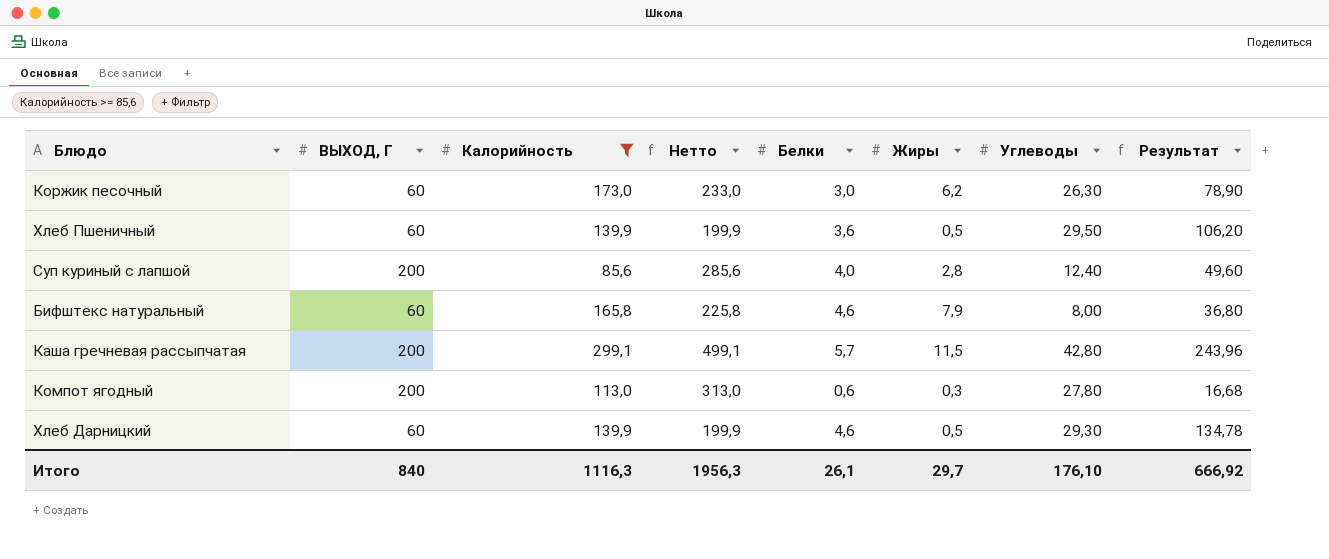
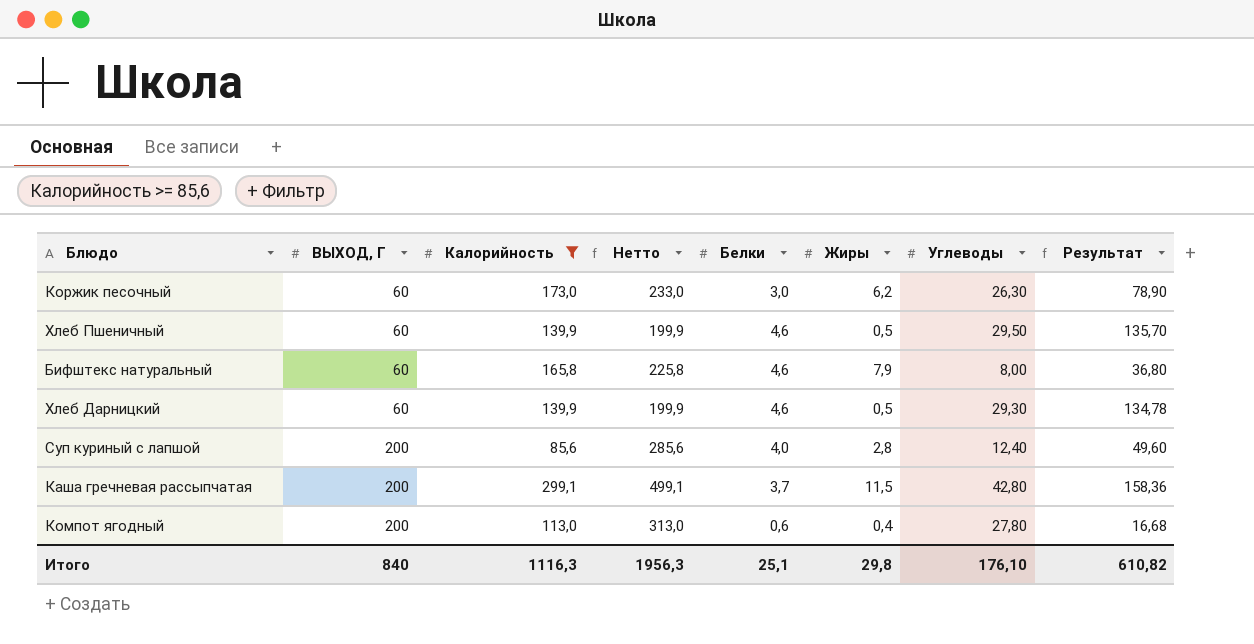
row order: none -> ВЫХОД, Г ascending
Хлеб Пшеничный | Белки: 3,6 -> 4,6
Хлеб Пшеничный | Результат: 106,20 -> 135,70
Каша гречневая рассыпчатая | Белки: 5,7 -> 3,7
Каша гречневая рассыпчатая | Результат: 243,96 -> 158,36
Компот ягодный | Жиры: 0,3 -> 0,4
Итого | Белки: 26,1 -> 25,1
Итого | Жиры: 29,7 -> 29,8
Итого | Результат: 666,92 -> 610,82

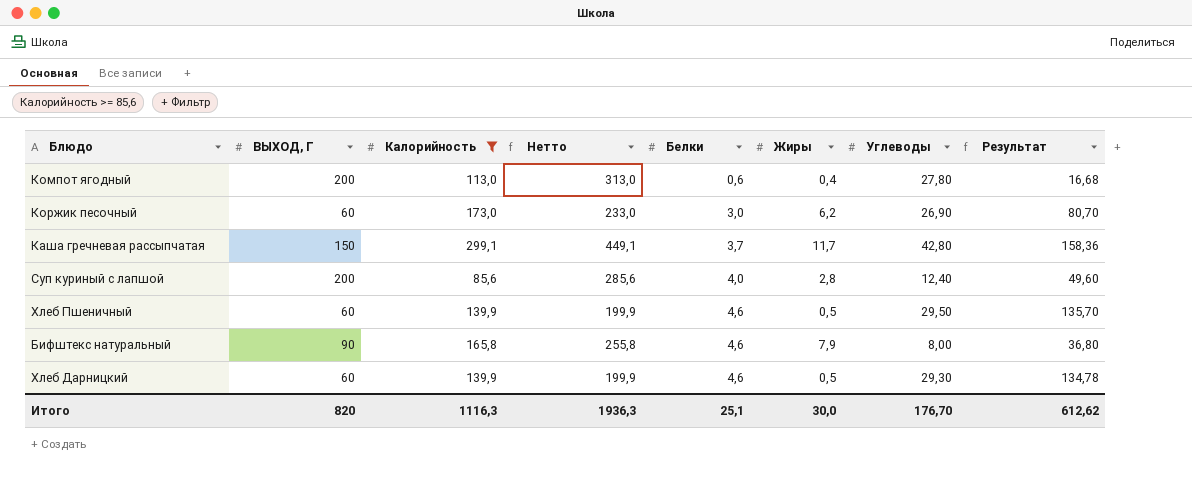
row order: ВЫХОД, Г ascending -> Белки ascending
Коржик песочный | Углеводы: 26,30 -> 26,90
Коржик песочный | Результат: 78,90 -> 80,70
Каша гречневая рассыпчатая | ВЫХОД, Г: 200 -> 150
Каша гречневая рассыпчатая | Нетто: 499,1 -> 449,1
Каша гречневая рассыпчатая | Жиры: 11,5 -> 11,7
Бифштекс натуральный | ВЫХОД, Г: 60 -> 90
Бифштекс натуральный | Нетто: 225,8 -> 255,8
Итого | ВЫХОД, Г: 840 -> 820
Итого | Нетто: 1956,3 -> 1936,3
Итого | Жиры: 29,8 -> 30,0
Итого | Углеводы: 176,10 -> 176,70
Итого | Результат: 610,82 -> 612,62

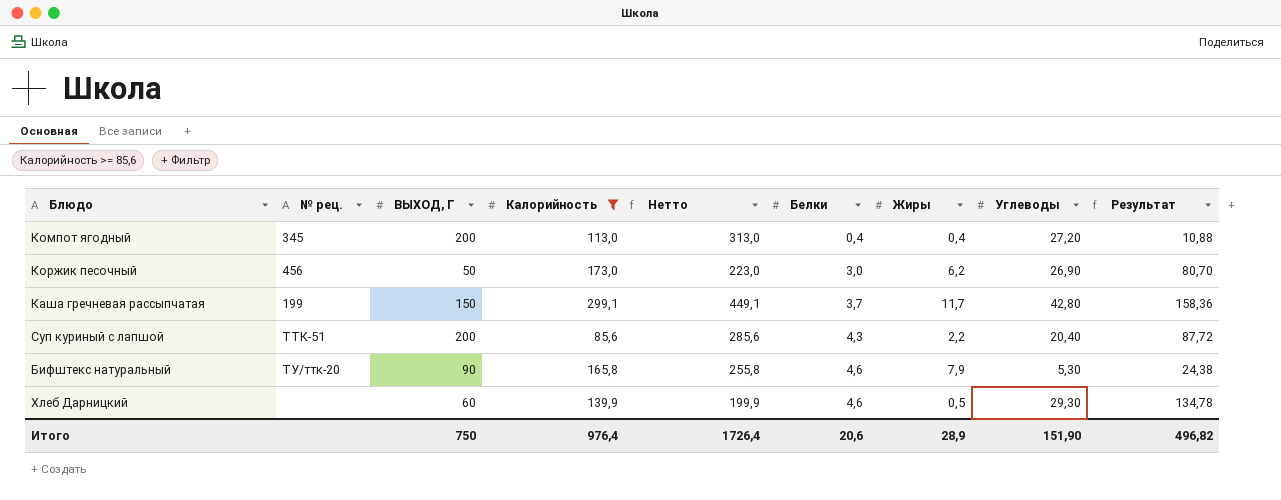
column № рец. | position: none -> 2
row Хлеб Пшеничный: 60 | 139,9 | 199,9 | 4,6 | 0,5 | 29,50 | 135,70 -> none
Компот ягодный | Белки: 0,6 -> 0,4
Компот ягодный | Углеводы: 27,80 -> 27,20
Компот ягодный | Результат: 16,68 -> 10,88
Коржик песочный | ВЫХОД, Г: 60 -> 50
Коржик песочный | Нетто: 233,0 -> 223,0
Суп куриный с лапшой | Белки: 4,0 -> 4,3
Суп куриный с лапшой | Жиры: 2,8 -> 2,2
Суп куриный с лапшой | Углеводы: 12,40 -> 20,40
Суп куриный с лапшой | Результат: 49,60 -> 87,72
Бифштекс натуральный | Углеводы: 8,00 -> 5,30
Бифштекс натуральный | Результат: 36,80 -> 24,38
Итого | ВЫХОД, Г: 820 -> 750
Итого | Калорийность: 1116,3 -> 976,4
Итого | Нетто: 1936,3 -> 1726,4
Итого | Белки: 25,1 -> 20,6
Итого | Жиры: 30,0 -> 28,9
Итого | Углеводы: 176,70 -> 151,90
Итого | Результат: 612,62 -> 496,82

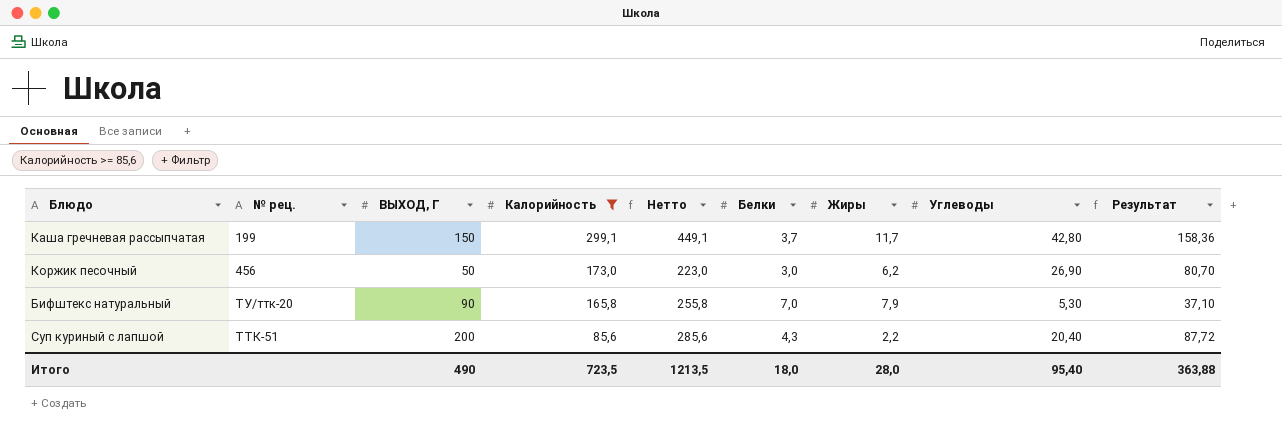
row order: Белки ascending -> Калорийность descending
row Компот ягодный: 345 | 200 | 113,0 | 313,0 | 0,4 | 0,4 | 27,20 | 10,88 -> none
row Хлеб Дарницкий: none | 60 | 139,9 | 199,9 | 4,6 | 0,5 | 29,30 | 134,78 -> none
Бифштекс натуральный | Белки: 4,6 -> 7,0
Бифштекс натуральный | Результат: 24,38 -> 37,10
Итого | ВЫХОД, Г: 750 -> 490
Итого | Калорийность: 976,4 -> 723,5
Итого | Нетто: 1726,4 -> 1213,5
Итого | Белки: 20,6 -> 18,0
Итого | Жиры: 28,9 -> 28,0
Итого | Углеводы: 151,90 -> 95,40
Итого | Результат: 496,82 -> 363,88

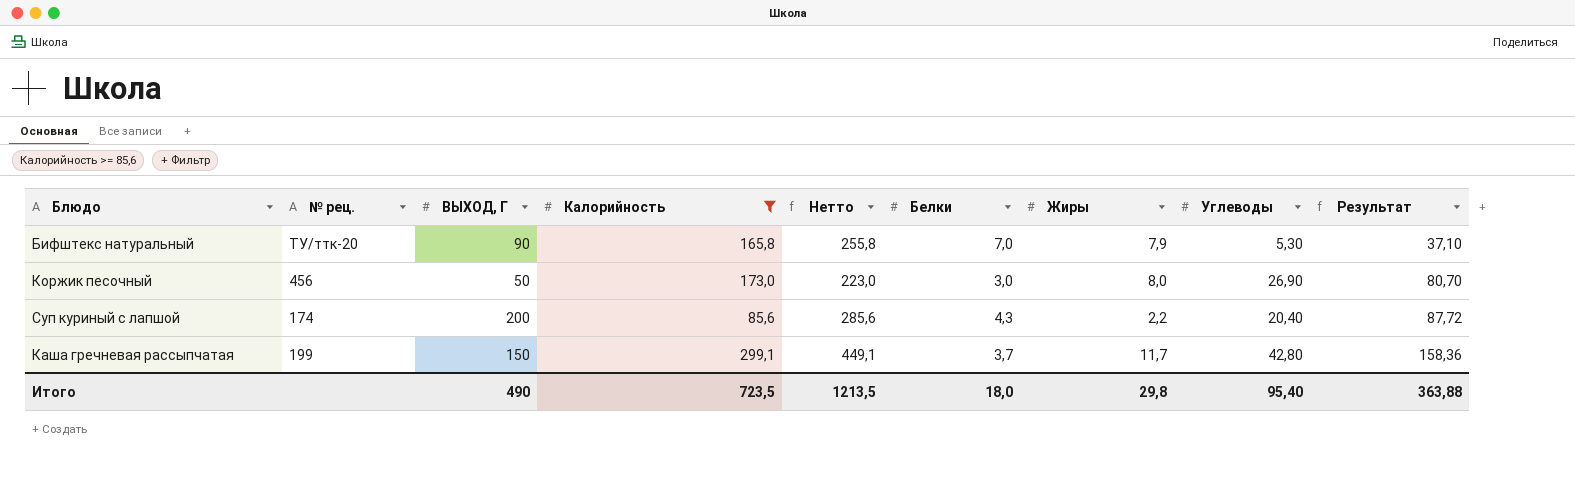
row order: Калорийность descending -> Результат ascending
Коржик песочный | Жиры: 6,2 -> 8,0
Суп куриный с лапшой | № рец.: ТТК-51 -> 174
Итого | Жиры: 28,0 -> 29,8

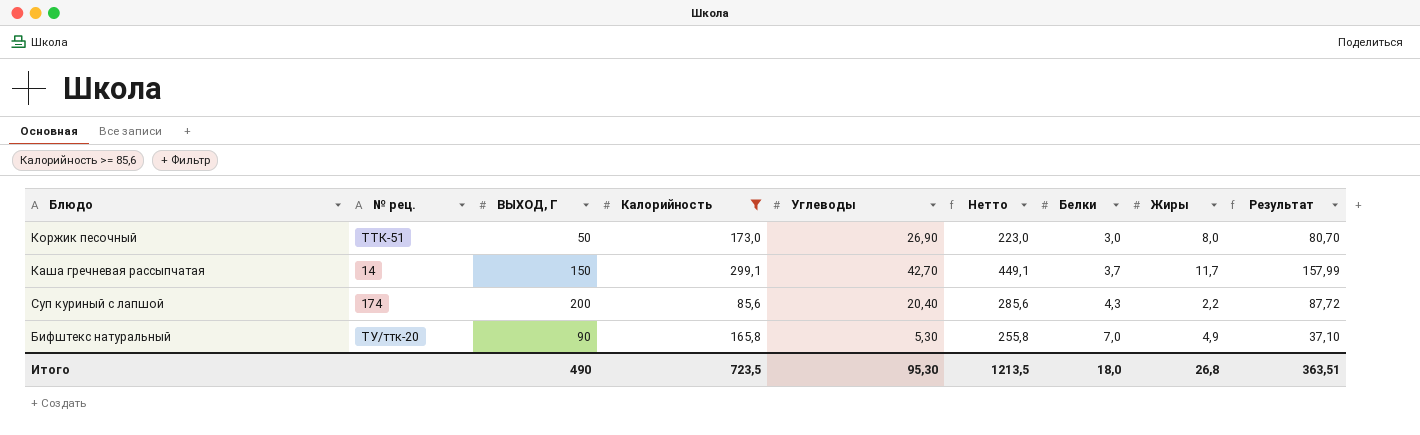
row order: Результат ascending -> Белки ascending
column Углеводы | position: 8 -> 5
Коржик песочный | № рец.: 456 -> ТТК-51
Каша гречневая рассыпчатая | № рец.: 199 -> 14
Каша гречневая рассыпчатая | Углеводы: 42,80 -> 42,70
Каша гречневая рассыпчатая | Результат: 158,36 -> 157,99
Бифштекс натуральный | Жиры: 7,9 -> 4,9
Итого | Углеводы: 95,40 -> 95,30
Итого | Жиры: 29,8 -> 26,8
Итого | Результат: 363,88 -> 363,51

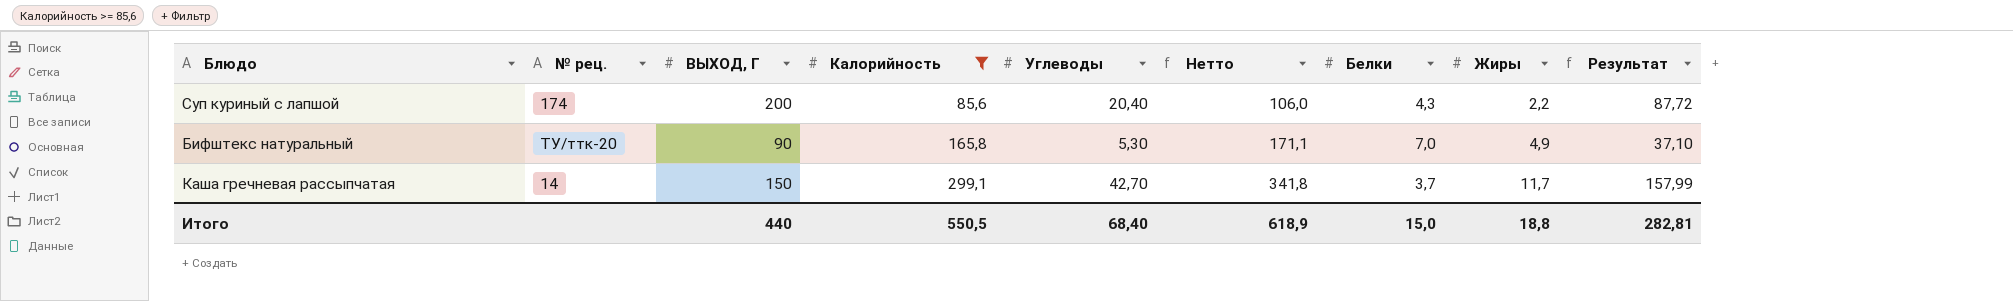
row order: Белки ascending -> Калорийность ascending
column Нетто | formula: [ВЫХОД, Г] + [Калорийность] -> [Калорийность] + [Углеводы]
row Коржик песочный: ТТК-51 | 50 | 173,0 | 26,90 | 223,0 | 3,0 | 8,0 | 80,70 -> none
Итого | ВЫХОД, Г: 490 -> 440
Итого | Калорийность: 723,5 -> 550,5
Итого | Углеводы: 95,30 -> 68,40
Итого | Нетто: 1213,5 -> 618,9
Итого | Белки: 18,0 -> 15,0
Итого | Жиры: 26,8 -> 18,8
Итого | Результат: 363,51 -> 282,81

